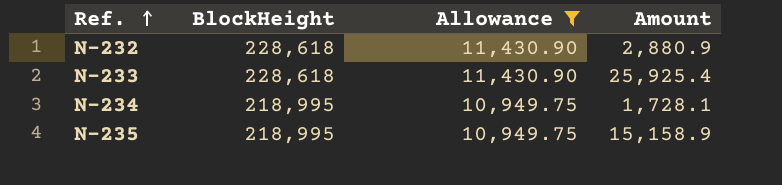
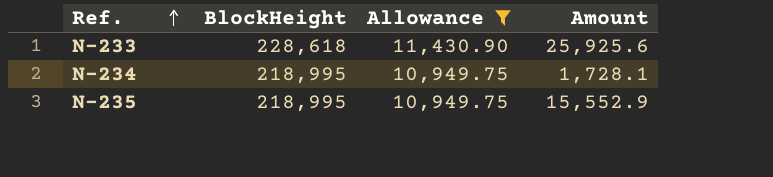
row N-232: 228,618 | 11,430.90 | 2,880.9 -> none
N-233 | Amount: 25,925.4 -> 25,925.6
N-235 | Amount: 15,158.9 -> 15,552.9

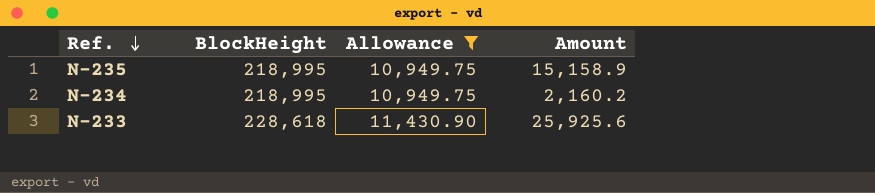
row order: Ref. ascending -> Ref. descending
N-235 | Amount: 15,552.9 -> 15,158.9
N-234 | Amount: 1,728.1 -> 2,160.2

